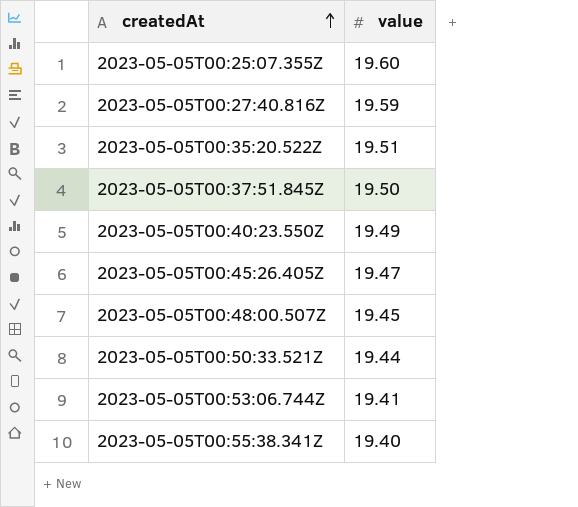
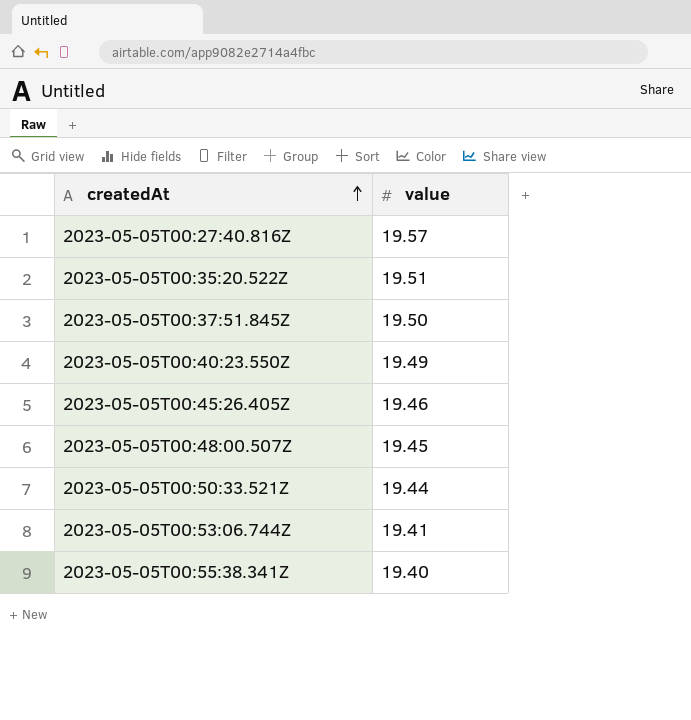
row 2023-05-05T00:25:07.355Z: 19.60 -> none
2023-05-05T00:27:40.816Z | value: 19.59 -> 19.57
2023-05-05T00:45:26.405Z | value: 19.47 -> 19.46

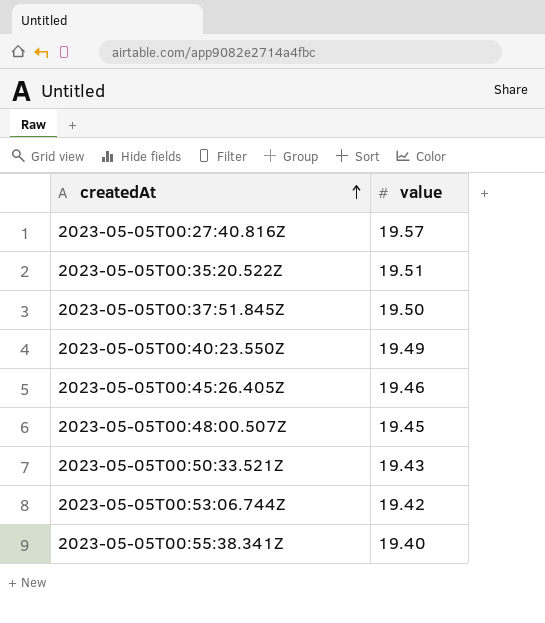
2023-05-05T00:50:33.521Z | value: 19.44 -> 19.43
2023-05-05T00:53:06.744Z | value: 19.41 -> 19.42

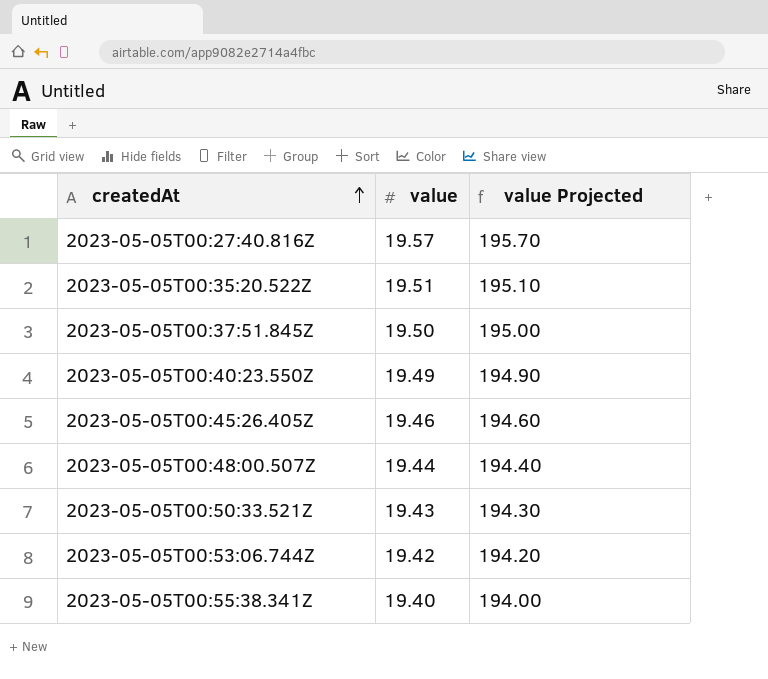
column value Projected | formula: none -> [value] * 10
2023-05-05T00:48:00.507Z | value: 19.45 -> 19.44

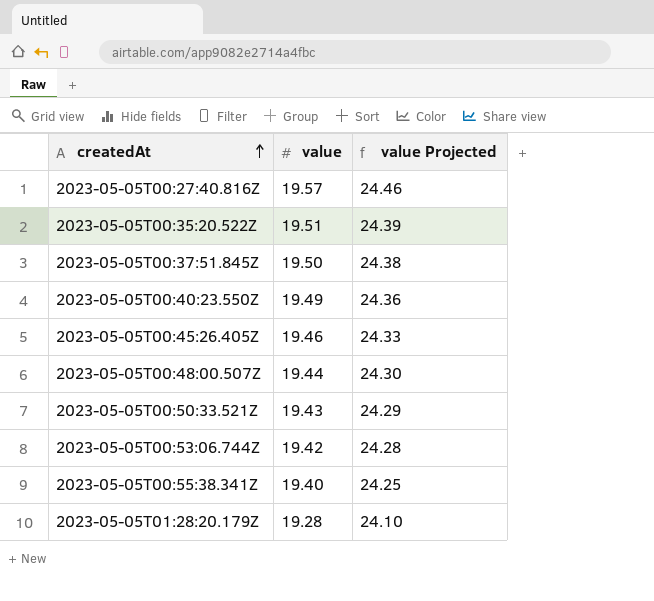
column value Projected | formula: [value] * 10 -> [value] * 1.25
row 2023-05-05T01:28:20.179Z: none -> 19.28 | 24.10

